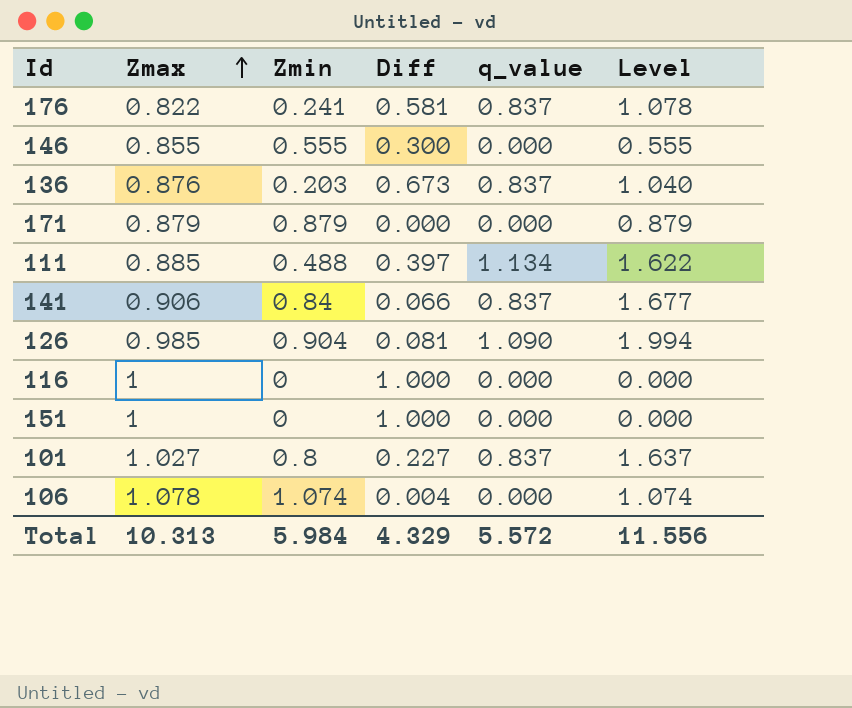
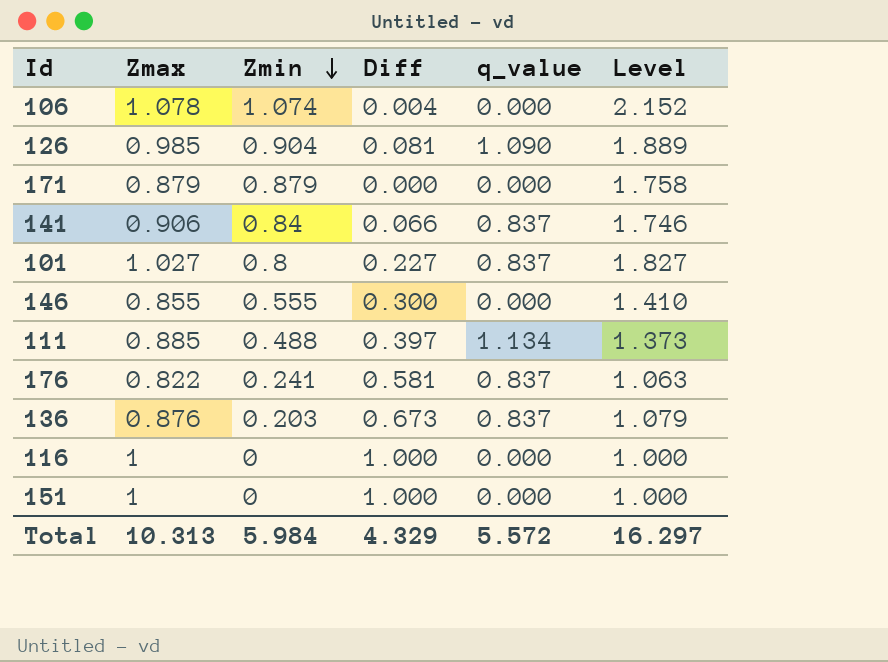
row order: Zmax ascending -> Zmin descending
column Level | formula: [Zmin] + [q_value] -> [Zmax] + [Zmin]
Total | Level: 11.556 -> 16.297

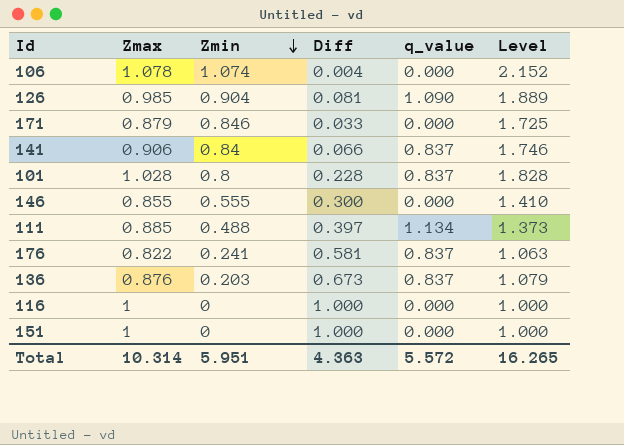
171 | Zmin: 0.879 -> 0.846
171 | Diff: 0.000 -> 0.033
171 | Level: 1.758 -> 1.725
101 | Zmax: 1.027 -> 1.028
101 | Diff: 0.227 -> 0.228
101 | Level: 1.827 -> 1.828
Total | Zmax: 10.313 -> 10.314
Total | Zmin: 5.984 -> 5.951
Total | Diff: 4.329 -> 4.363
Total | Level: 16.297 -> 16.265

